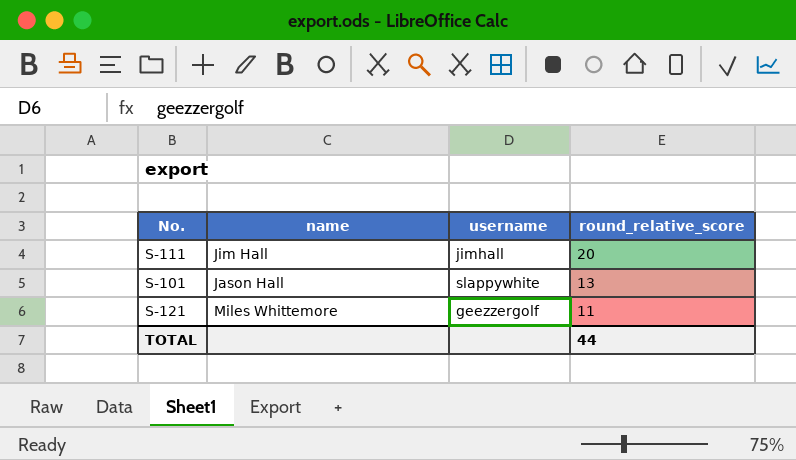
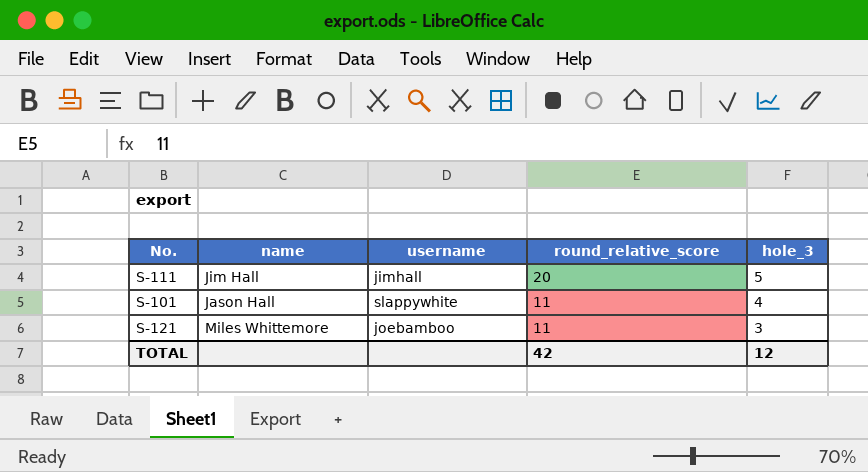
column hole_3 | position: none -> 5
S-101 | round_relative_score: 13 -> 11
S-121 | username: geezzergolf -> joebamboo
TOTAL | round_relative_score: 44 -> 42

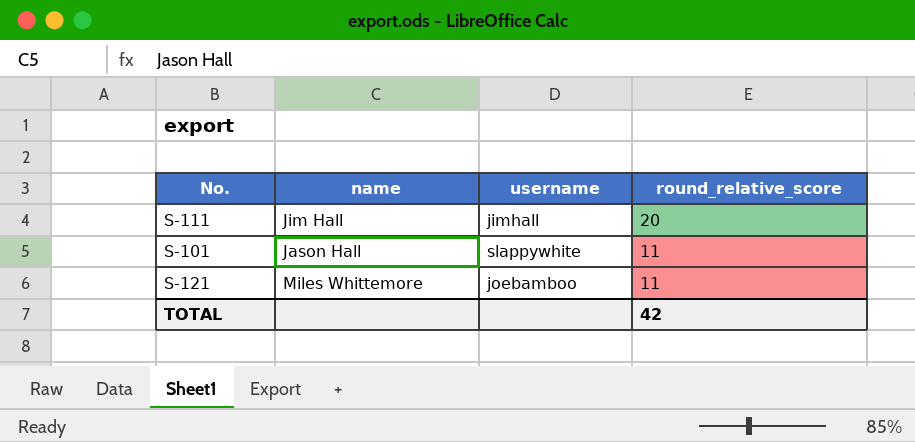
column hole_3 | position: 5 -> none

